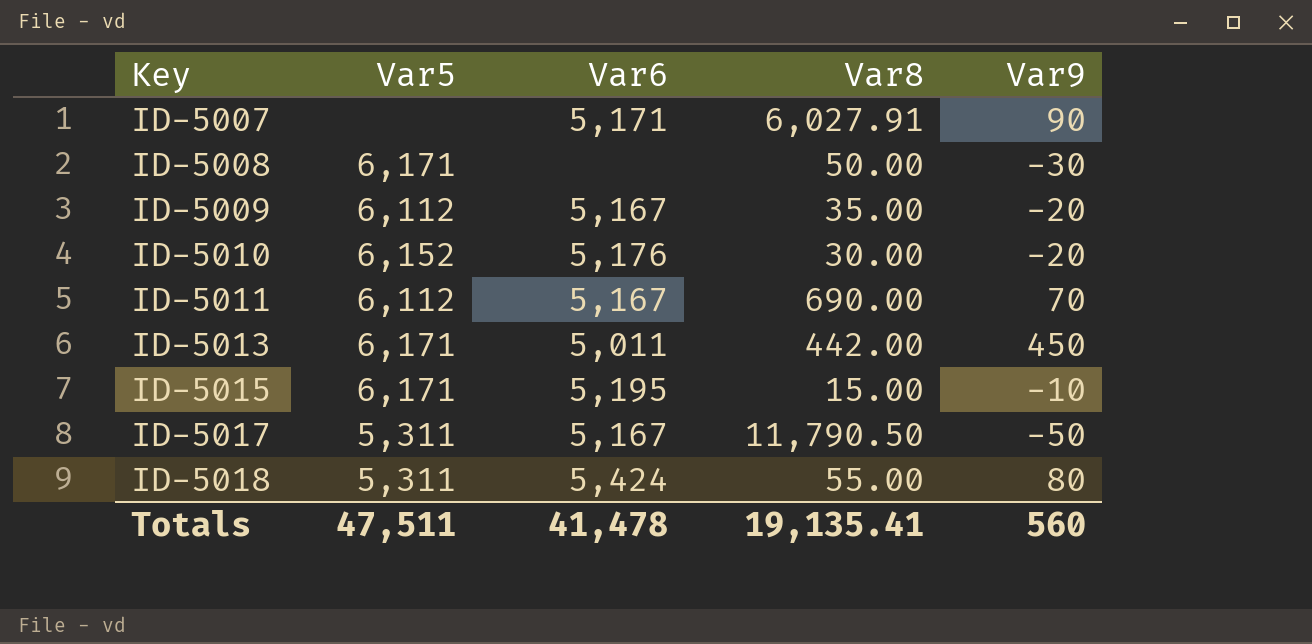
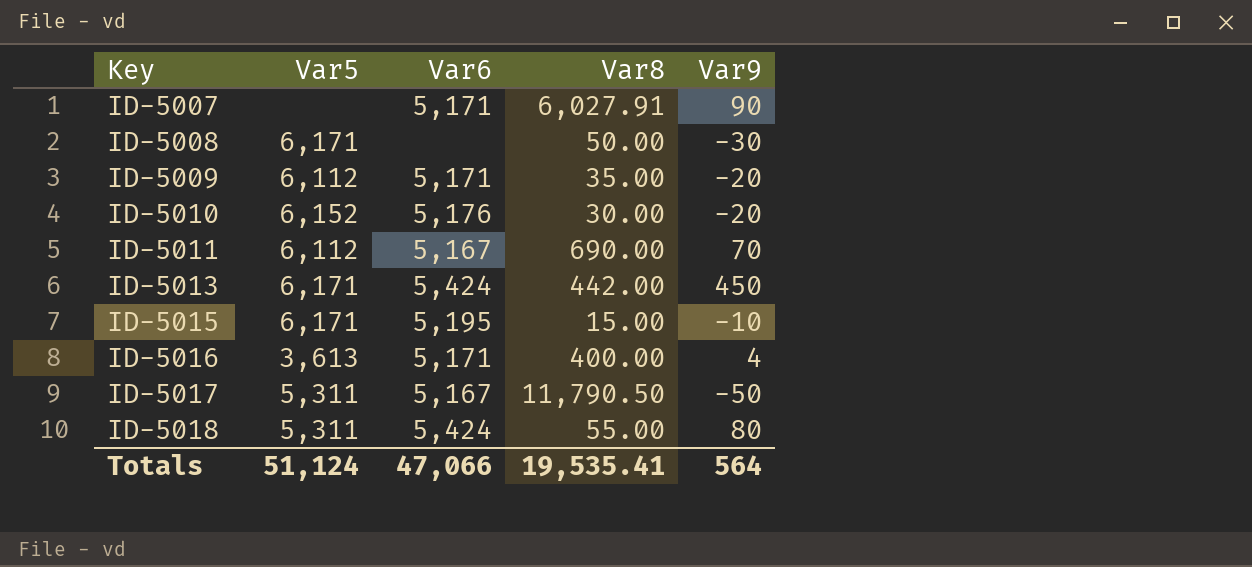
ID-5009 | Var6: 5,167 -> 5,171
ID-5013 | Var6: 5,011 -> 5,424
row ID-5016: none -> 3,613 | 5,171 | 400.00 | 4
Totals | Var5: 47,511 -> 51,124
Totals | Var6: 41,478 -> 47,066
Totals | Var8: 19,135.41 -> 19,535.41
Totals | Var9: 560 -> 564

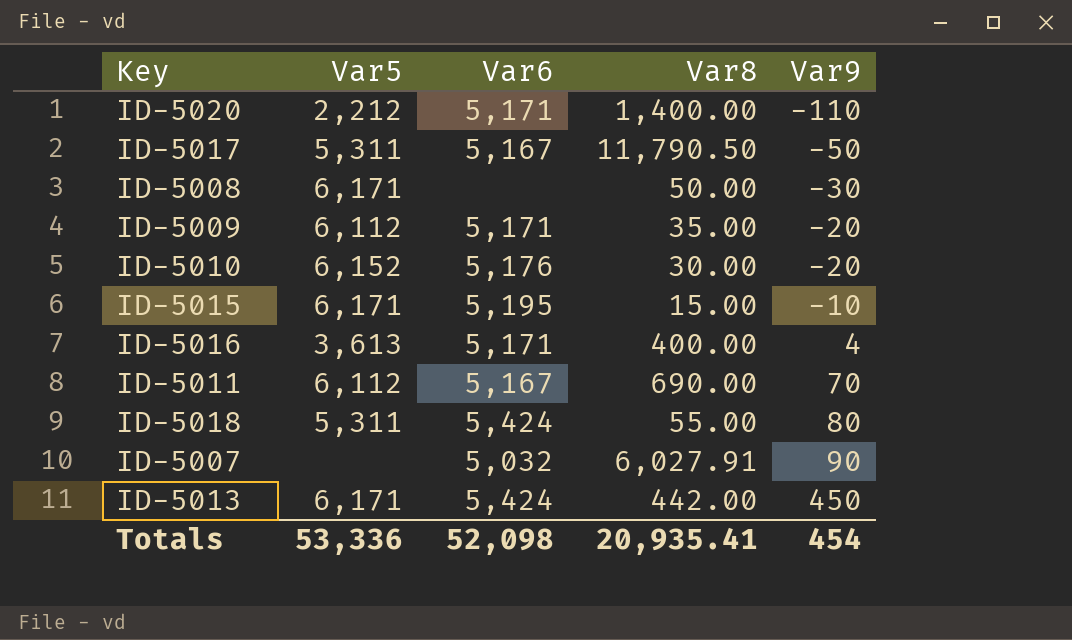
row order: Key ascending -> Var9 ascending
row ID-5020: none -> 2,212 | 5,171 | 1,400.00 | -110
ID-5007 | Var6: 5,171 -> 5,032
Totals | Var5: 51,124 -> 53,336
Totals | Var6: 47,066 -> 52,098
Totals | Var8: 19,535.41 -> 20,935.41
Totals | Var9: 564 -> 454

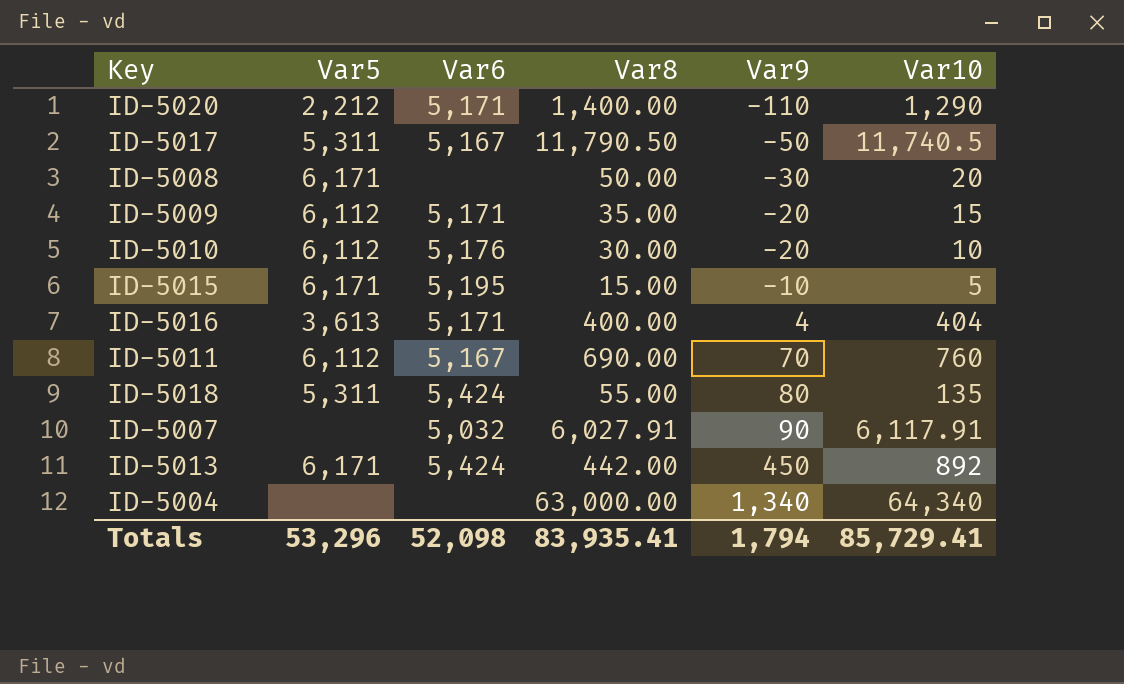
column Var10 | formula: none -> [Var8] + [Var9]
ID-5010 | Var5: 6,152 -> 6,112
row ID-5004: none -> none | none | 63,000.00 | 1,340 | 64,340
Totals | Var5: 53,336 -> 53,296
Totals | Var8: 20,935.41 -> 83,935.41
Totals | Var9: 454 -> 1,794

